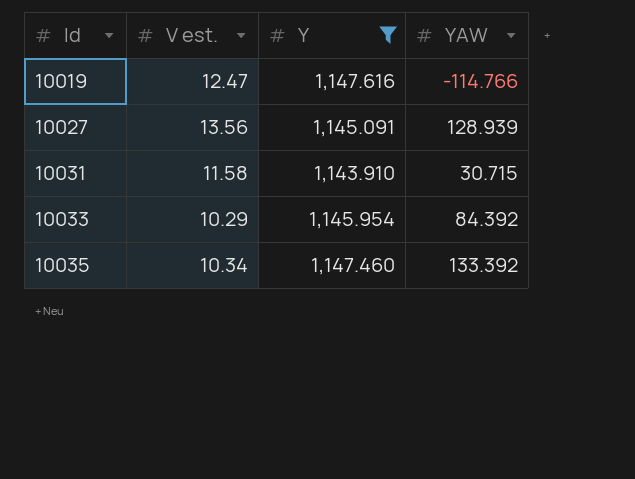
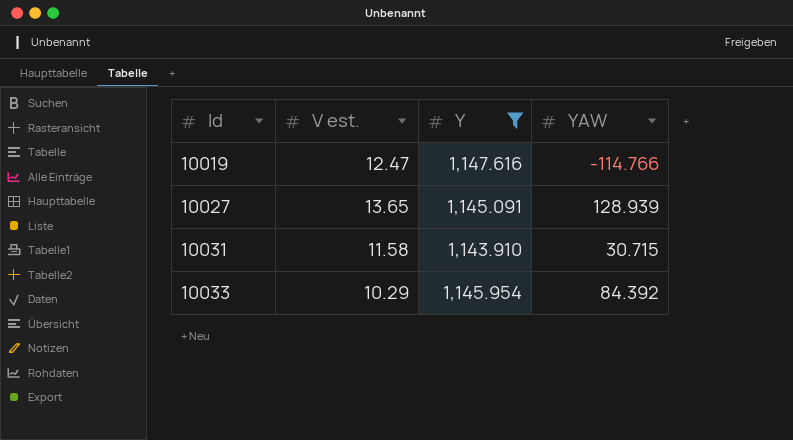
row 10035: 10.34 | 1,147.460 | 133.392 -> none
10027 | V est.: 13.56 -> 13.65

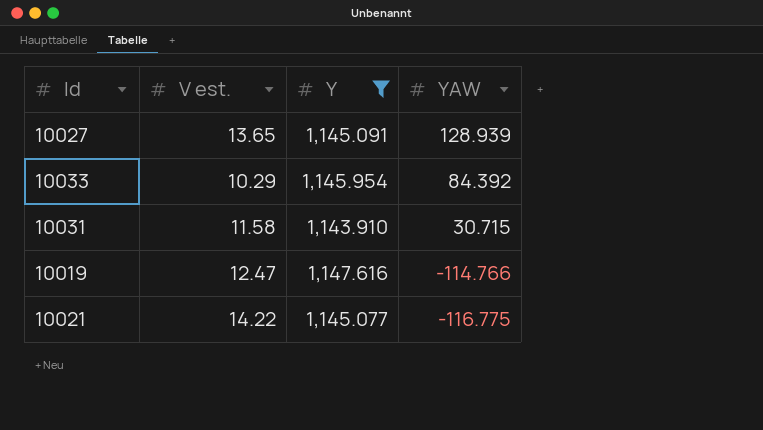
row order: Id ascending -> YAW descending
row 10021: none -> 14.22 | 1,145.077 | -116.775

